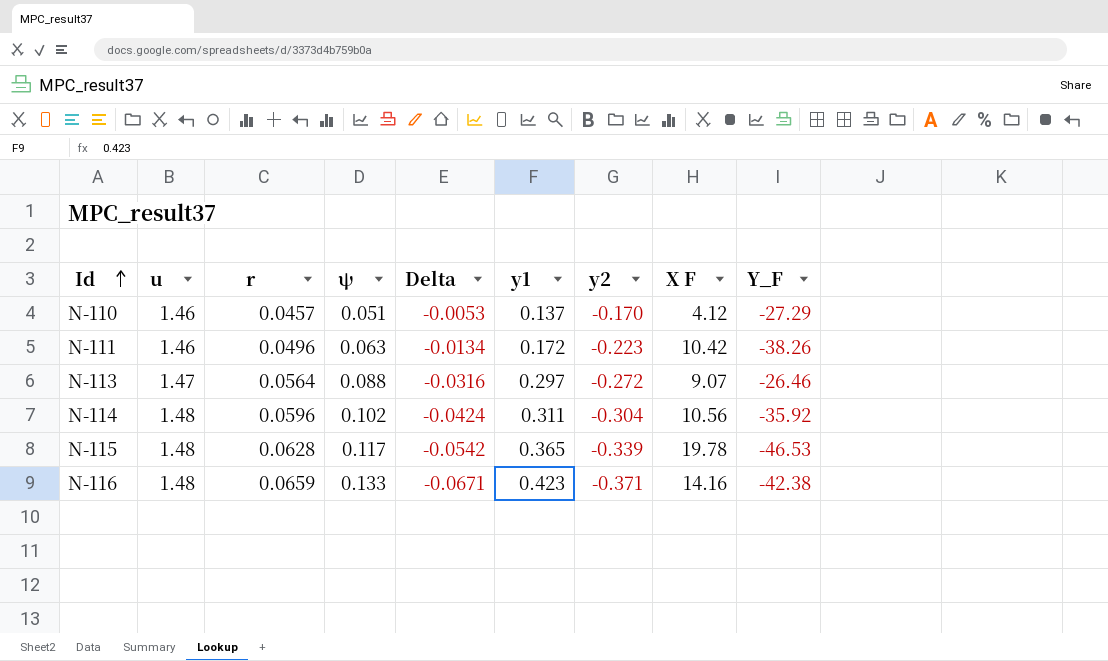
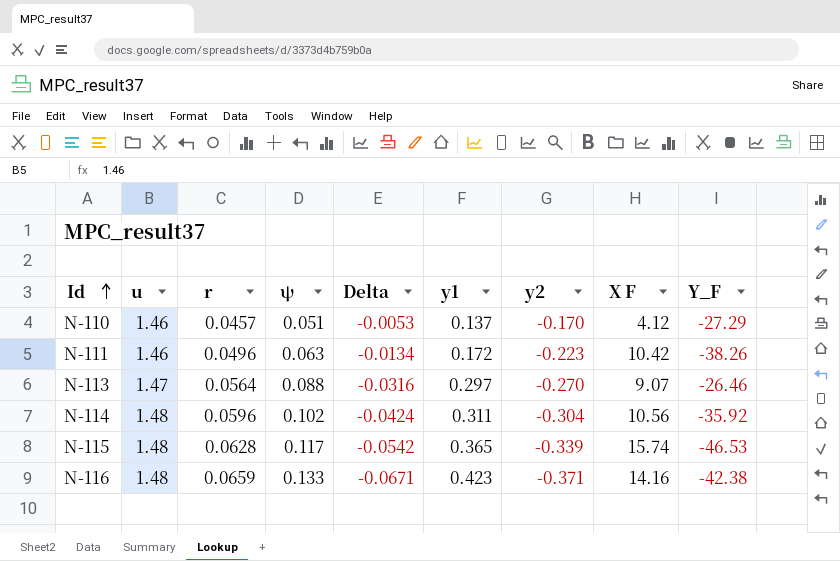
N-113 | y2: -0.272 -> -0.270
N-115 | X F: 19.78 -> 15.74

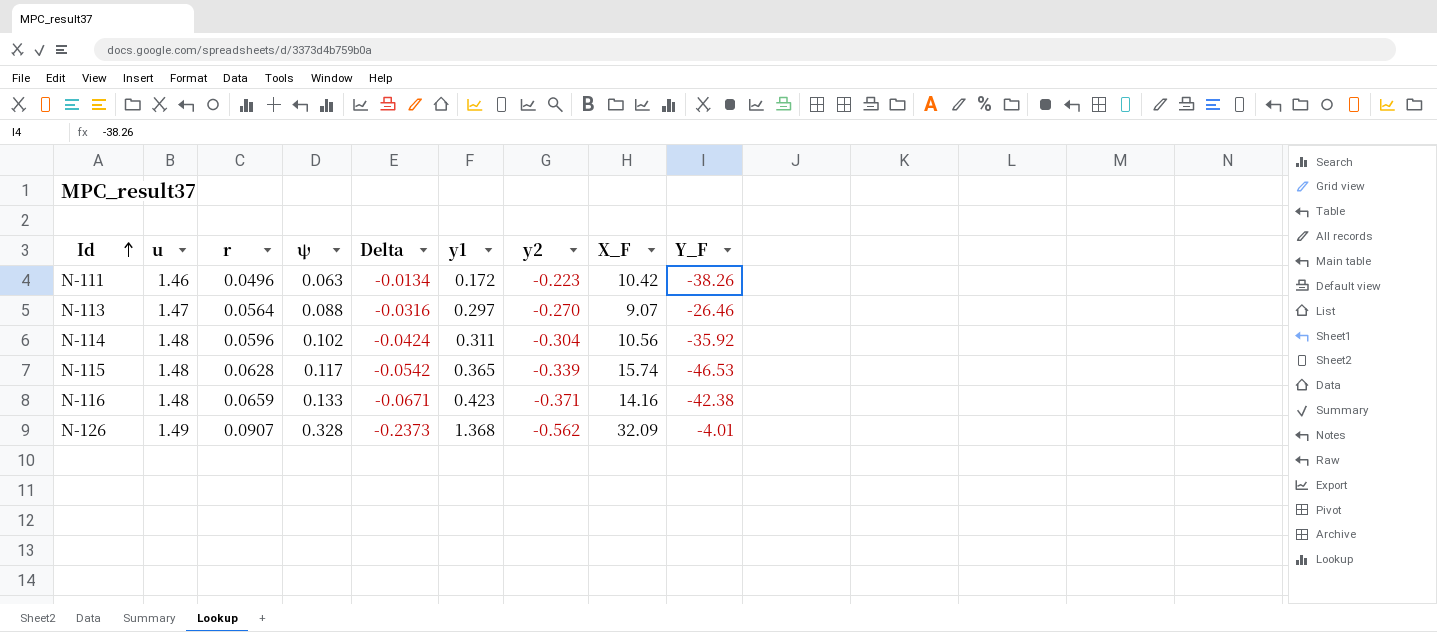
column name: X F -> X_F
row N-110: 1.46 | 0.0457 | 0.051 | -0.0053 | 0.137 | -0.170 | 4.12 | -27.29 -> none
row N-126: none -> 1.49 | 0.0907 | 0.328 | -0.2373 | 1.368 | -0.562 | 32.09 | -4.01

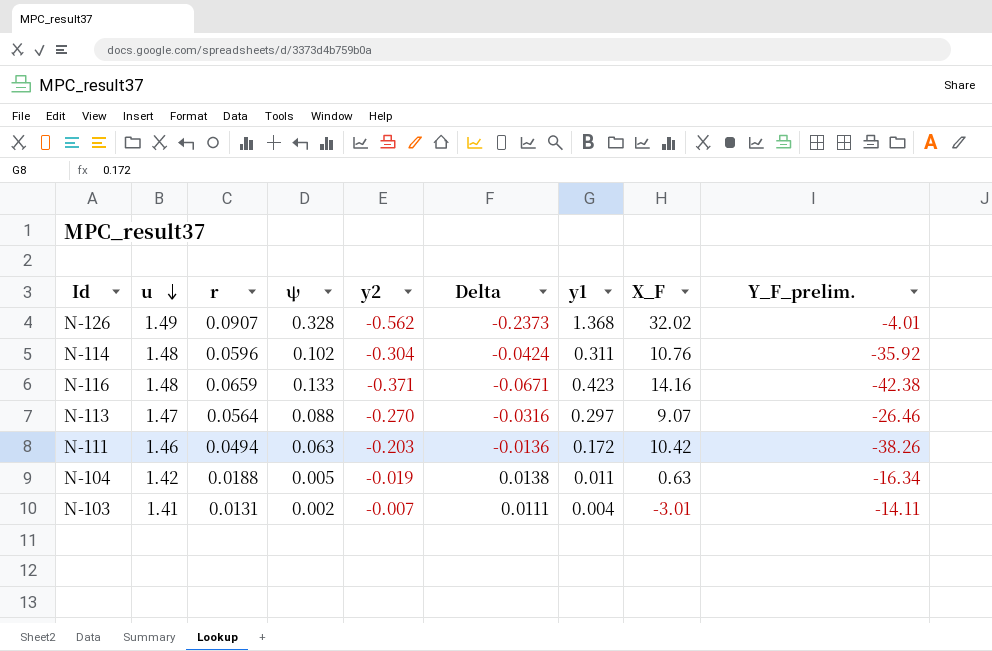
row order: Id ascending -> u descending
column y2 | position: 7 -> 5
column name: Y_F -> Y_F_prelim.
row N-115: 1.48 | 0.0628 | 0.117 | -0.0542 | 0.365 | -0.339 | 15.74 | -46.53 -> none
N-126 | X_F: 32.09 -> 32.02
N-114 | X_F: 10.56 -> 10.76
N-111 | r: 0.0496 -> 0.0494
N-111 | y2: -0.223 -> -0.203
N-111 | Delta: -0.0134 -> -0.0136
row N-104: none -> 1.42 | 0.0188 | 0.005 | -0.019 | 0.0138 | 0.011 | 0.63 | -16.34
row N-103: none -> 1.41 | 0.0131 | 0.002 | -0.007 | 0.0111 | 0.004 | -3.01 | -14.11

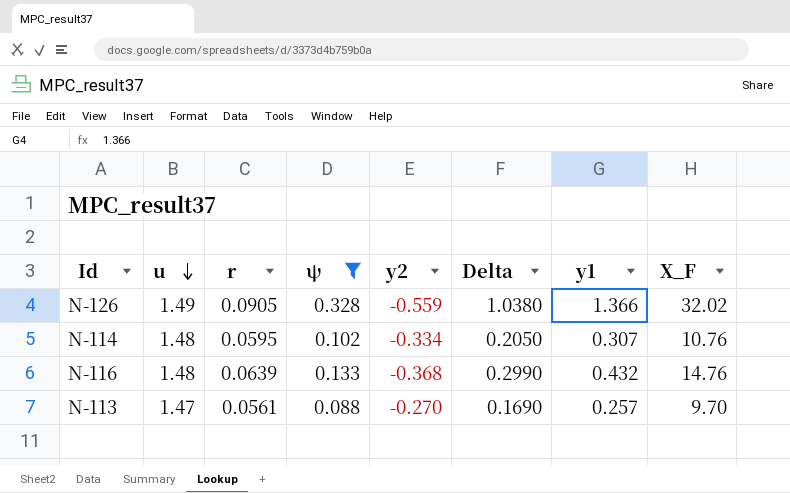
filter: none -> ψ >= 0.088
column Y_F_prelim. | position: 9 -> none
column Delta | formula: [r] - [ψ] -> [y1] - [ψ]
N-126 | r: 0.0907 -> 0.0905
N-126 | y2: -0.562 -> -0.559
N-126 | y1: 1.368 -> 1.366
N-114 | r: 0.0596 -> 0.0595
N-114 | y2: -0.304 -> -0.334
N-114 | y1: 0.311 -> 0.307
N-116 | r: 0.0659 -> 0.0639
N-116 | y2: -0.371 -> -0.368
N-116 | y1: 0.423 -> 0.432
N-116 | X_F: 14.16 -> 14.76
N-113 | r: 0.0564 -> 0.0561
N-113 | y1: 0.297 -> 0.257
N-113 | X_F: 9.07 -> 9.70

